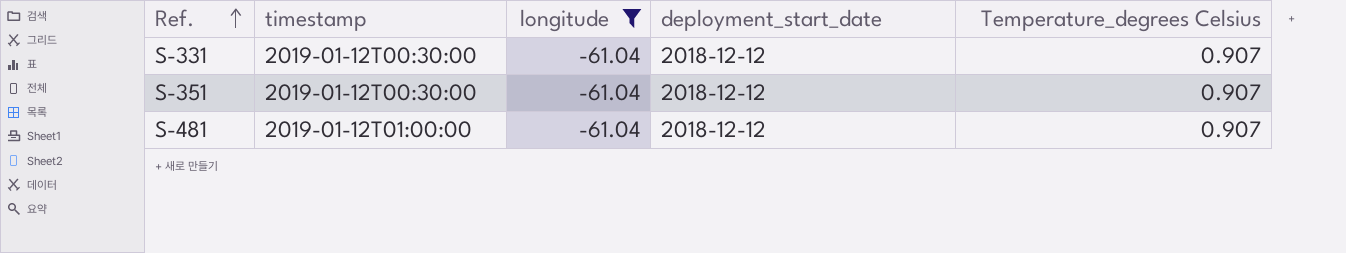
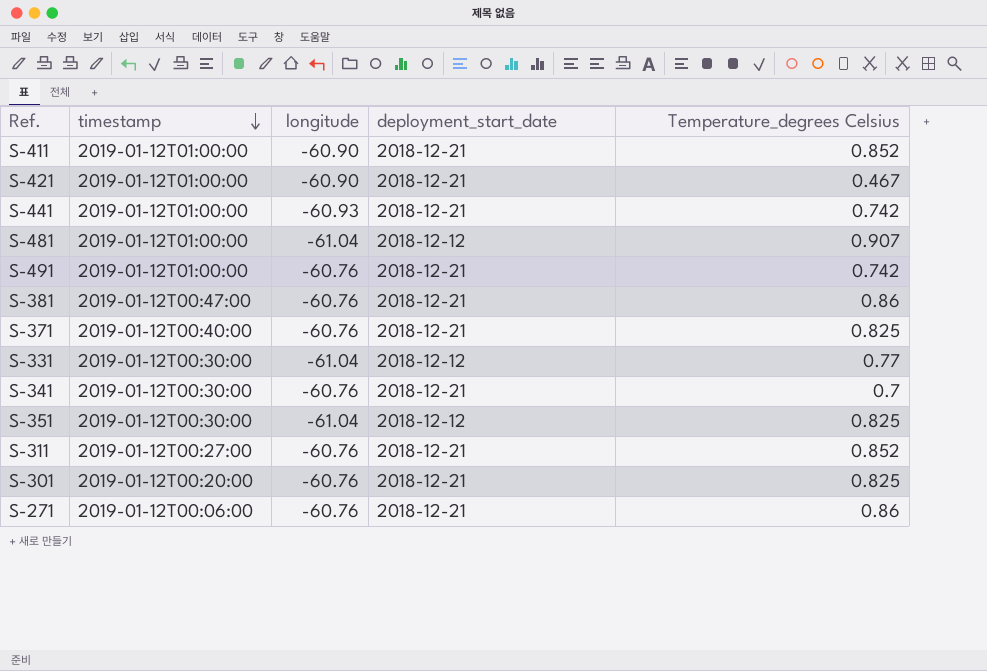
filter: longitude = -61.04 -> none
row order: Ref. ascending -> timestamp descending
S-331 | Temperature_degrees Celsius: 0.907 -> 0.77
S-351 | Temperature_degrees Celsius: 0.907 -> 0.825

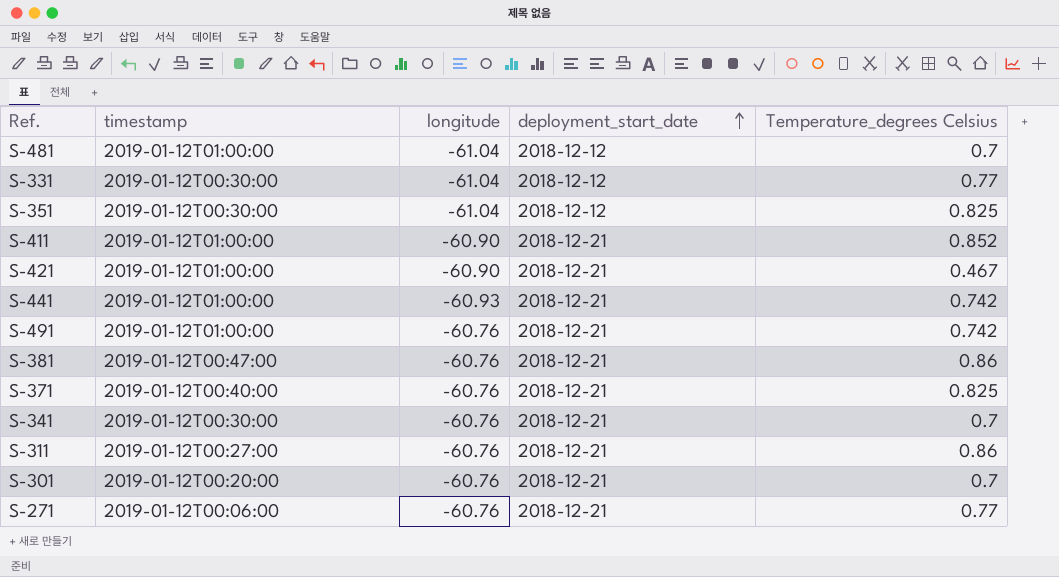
row order: timestamp descending -> deployment_start_date ascending
S-481 | Temperature_degrees Celsius: 0.907 -> 0.7
S-311 | Temperature_degrees Celsius: 0.852 -> 0.86
S-301 | Temperature_degrees Celsius: 0.825 -> 0.7
S-271 | Temperature_degrees Celsius: 0.86 -> 0.77

